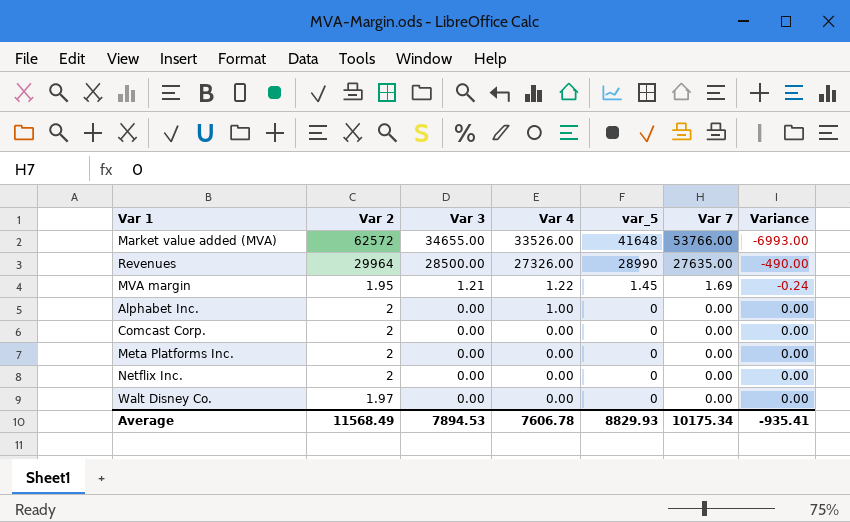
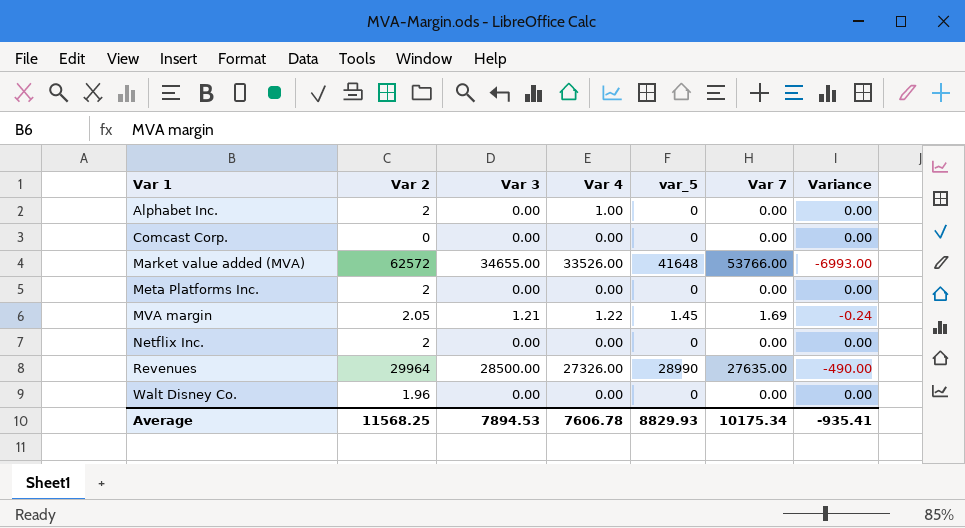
row order: Var 3 descending -> Var 1 ascending
Comcast Corp. | Var 2: 2 -> 0
MVA margin | Var 2: 1.95 -> 2.05
Walt Disney Co. | Var 2: 1.97 -> 1.96
Average | Var 2: 11568.49 -> 11568.25

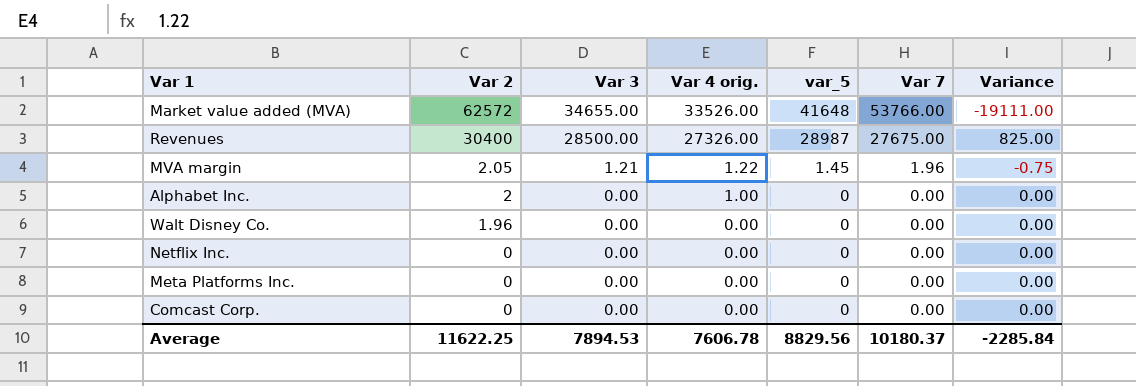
row order: Var 1 ascending -> Var 2 descending
column name: Var 4 -> Var 4 orig.
column Variance | formula: [Var 3] - [var_5] -> [Var 3] - [Var 7]
Revenues | Var 2: 29964 -> 30400
Revenues | var_5: 28990 -> 28987
Revenues | Var 7: 27635.00 -> 27675.00
MVA margin | Var 7: 1.69 -> 1.96
Netflix Inc. | Var 2: 2 -> 0
Meta Platforms Inc. | Var 2: 2 -> 0
Average | Var 2: 11568.25 -> 11622.25
Average | var_5: 8829.93 -> 8829.56
Average | Var 7: 10175.34 -> 10180.37
Average | Variance: -935.41 -> -2285.84

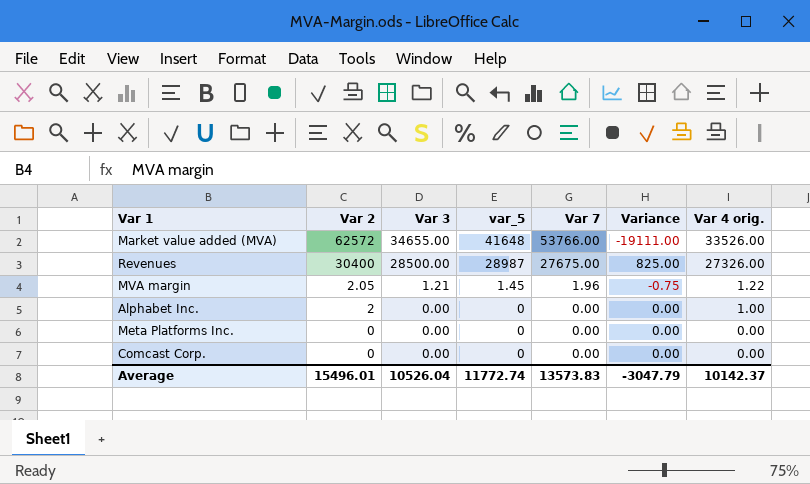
column Var 4 orig. | position: 4 -> 7
row Walt Disney Co.: 1.96 | 0.00 | 0.00 | 0 | 0.00 | 0.00 -> none
row Netflix Inc.: 0 | 0.00 | 0.00 | 0 | 0.00 | 0.00 -> none
Average | Var 2: 11622.25 -> 15496.01
Average | Var 3: 7894.53 -> 10526.04
Average | var_5: 8829.56 -> 11772.74
Average | Var 7: 10180.37 -> 13573.83
Average | Variance: -2285.84 -> -3047.79
Average | Var 4 orig.: 7606.78 -> 10142.37

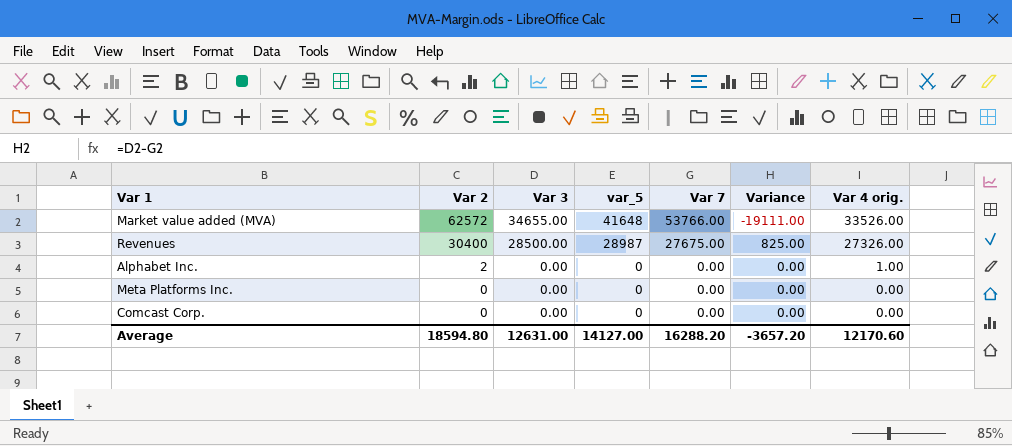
row MVA margin: 2.05 | 1.21 | 1.45 | 1.96 | -0.75 | 1.22 -> none
Average | Var 2: 15496.01 -> 18594.80
Average | Var 3: 10526.04 -> 12631.00
Average | var_5: 11772.74 -> 14127.00
Average | Var 7: 13573.83 -> 16288.20
Average | Variance: -3047.79 -> -3657.20
Average | Var 4 orig.: 10142.37 -> 12170.60

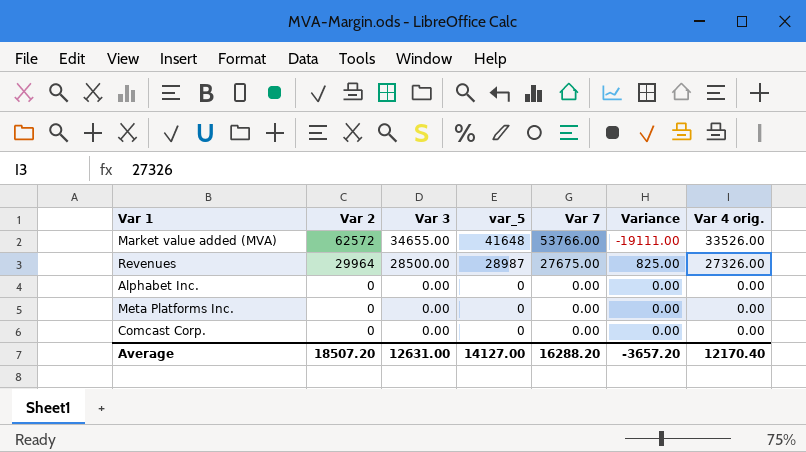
Revenues | Var 2: 30400 -> 29964
Alphabet Inc. | Var 2: 2 -> 0
Alphabet Inc. | Var 4 orig.: 1.00 -> 0.00
Average | Var 2: 18594.80 -> 18507.20
Average | Var 4 orig.: 12170.60 -> 12170.40

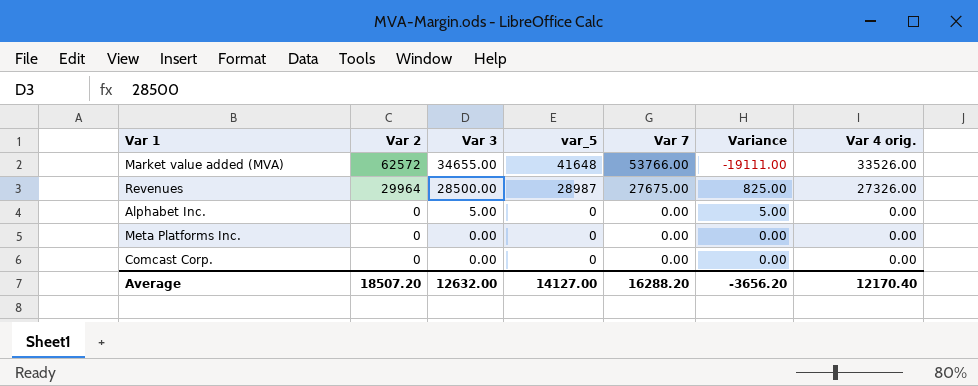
Alphabet Inc. | Var 3: 0.00 -> 5.00
Alphabet Inc. | Variance: 0.00 -> 5.00
Average | Var 3: 12631.00 -> 12632.00
Average | Variance: -3657.20 -> -3656.20

